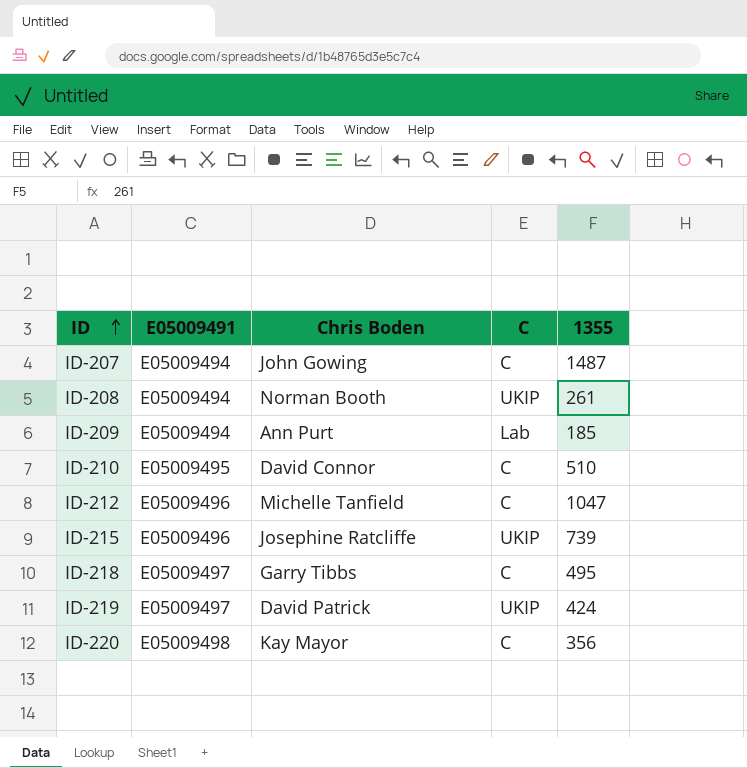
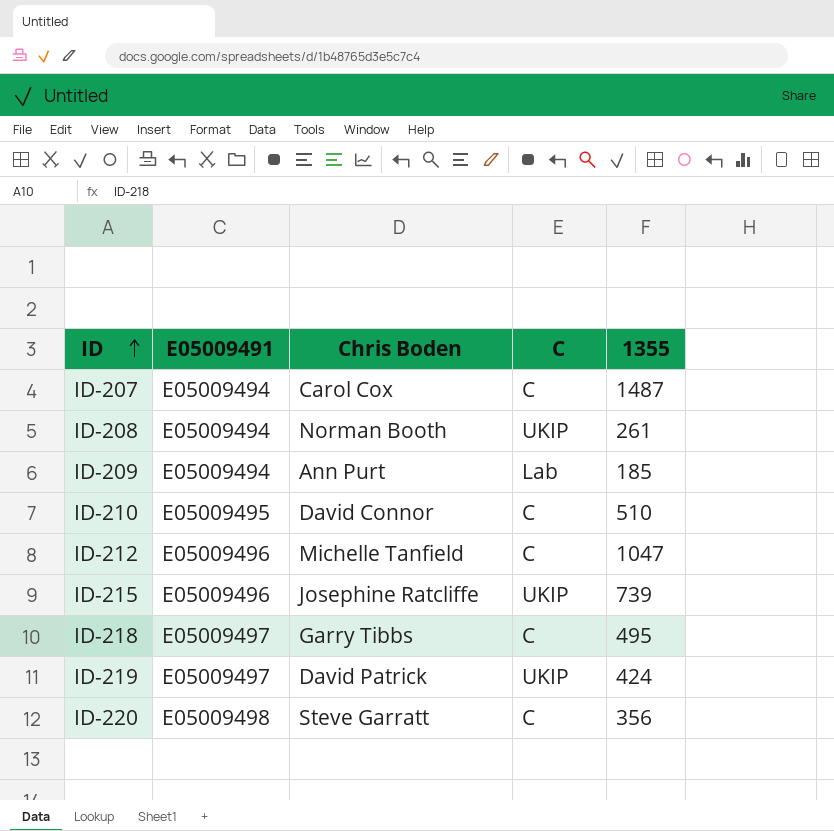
ID-207 | Chris Boden: John Gowing -> Carol Cox
ID-220 | Chris Boden: Kay Mayor -> Steve Garratt

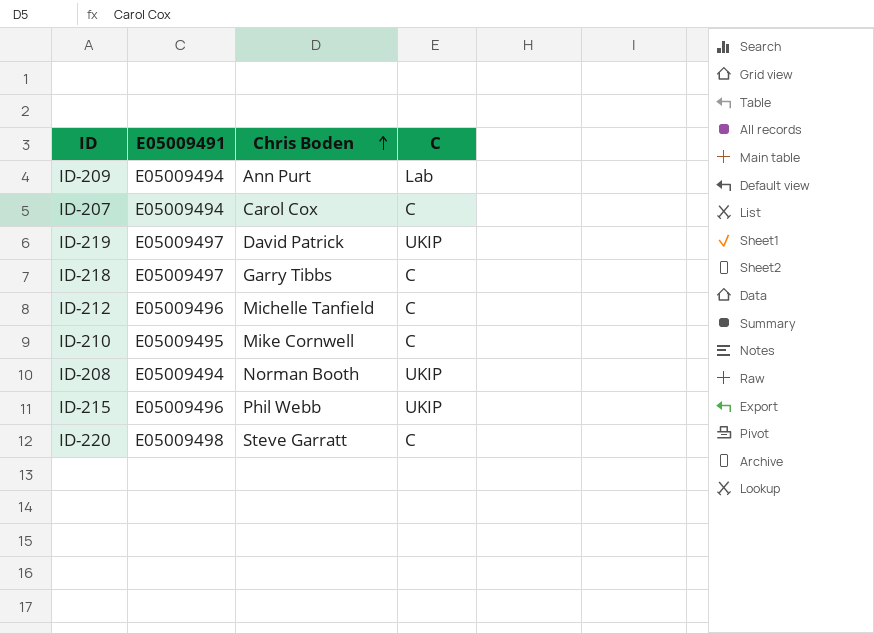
row order: ID ascending -> Chris Boden ascending
column 1355 | position: 5 -> none
ID-210 | Chris Boden: David Connor -> Mike Cornwell
ID-215 | Chris Boden: Josephine Ratcliffe -> Phil Webb

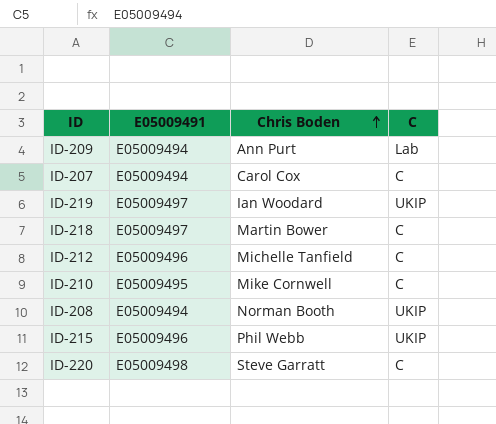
ID-219 | Chris Boden: David Patrick -> Ian Woodard
ID-218 | Chris Boden: Garry Tibbs -> Martin Bower

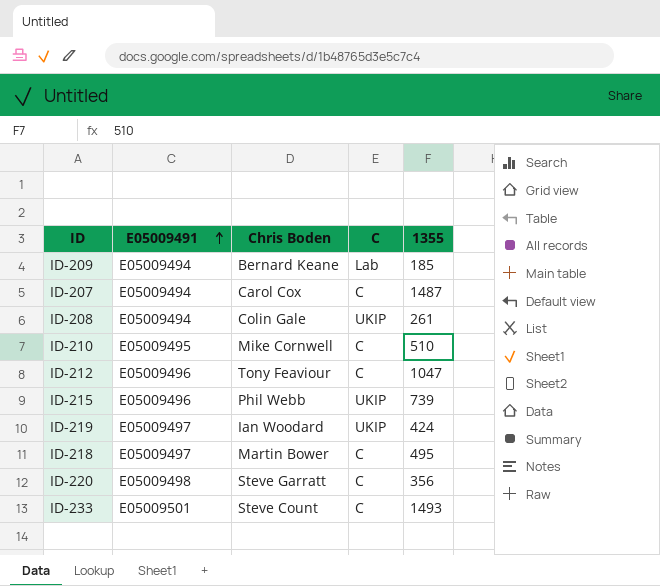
row order: Chris Boden ascending -> E05009491 ascending
column 1355 | position: none -> 5
ID-209 | Chris Boden: Ann Purt -> Bernard Keane
ID-208 | Chris Boden: Norman Booth -> Colin Gale
ID-212 | Chris Boden: Michelle Tanfield -> Tony Feaviour
row ID-233: none -> E05009501 | Steve Count | C | 1493

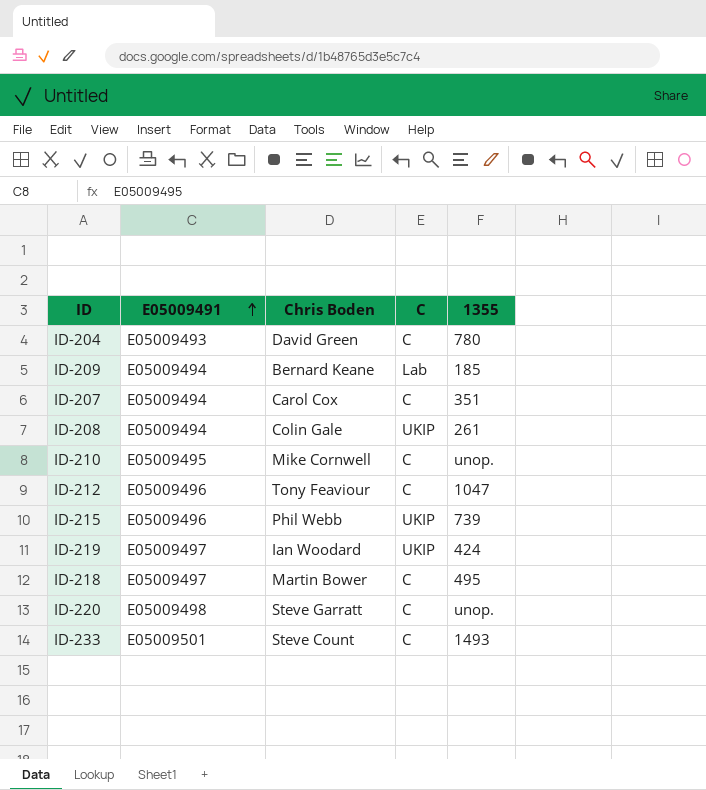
row ID-204: none -> E05009493 | David Green | C | 780
ID-207 | 1355: 1487 -> 351
ID-210 | 1355: 510 -> unop.
ID-220 | 1355: 356 -> unop.

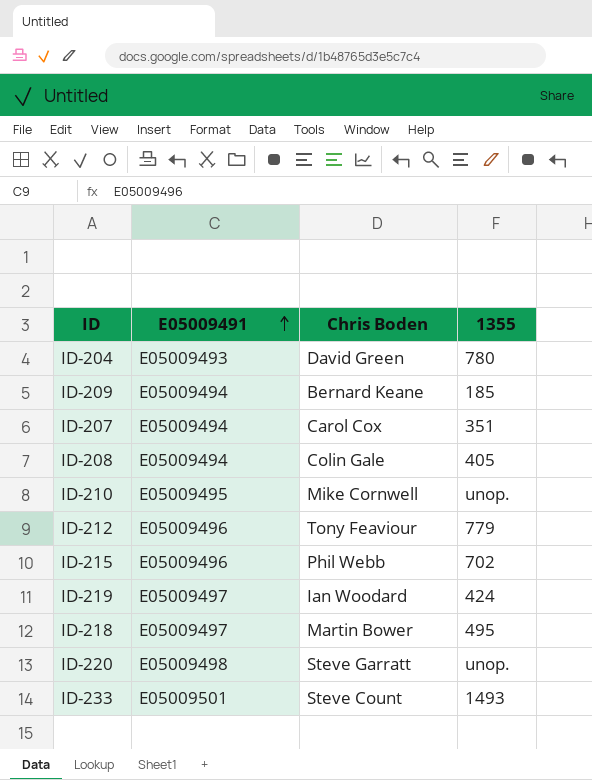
column C | position: 4 -> none
ID-208 | 1355: 261 -> 405
ID-212 | 1355: 1047 -> 779
ID-215 | 1355: 739 -> 702

